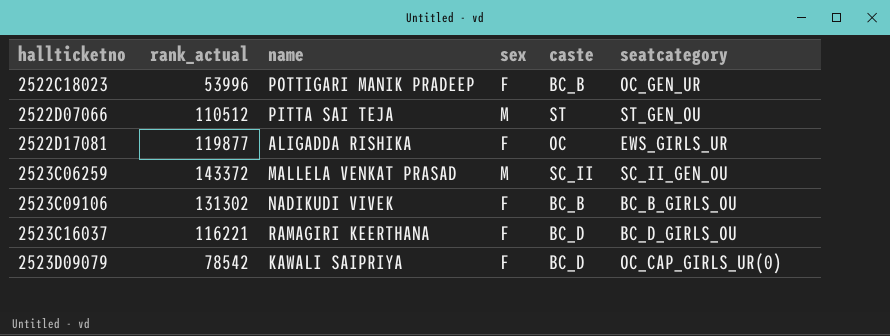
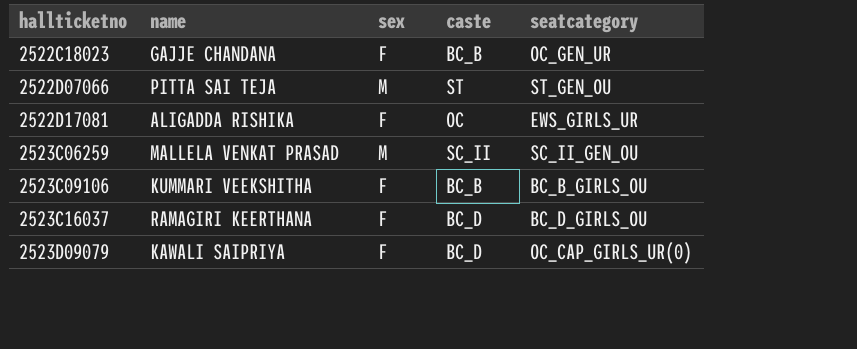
column rank_actual | position: 2 -> none
2522C18023 | name: POTTIGARI MANIK PRADEEP -> GAJJE CHANDANA
2523C09106 | name: NADIKUDI VIVEK -> KUMMARI VEEKSHITHA

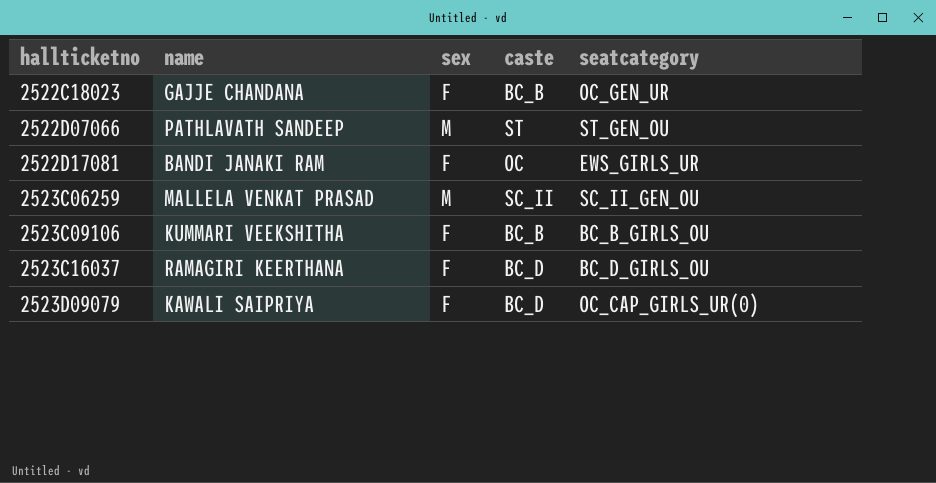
2522D07066 | name: PITTA SAI TEJA -> PATHLAVATH SANDEEP
2522D17081 | name: ALIGADDA RISHIKA -> BANDI JANAKI RAM

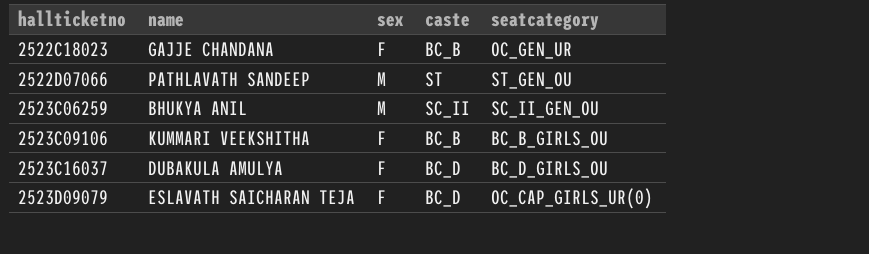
row 2522D17081: BANDI JANAKI RAM | F | OC | EWS_GIRLS_UR -> none
2523C06259 | name: MALLELA VENKAT PRASAD -> BHUKYA ANIL
2523C16037 | name: RAMAGIRI KEERTHANA -> DUBAKULA AMULYA
2523D09079 | name: KAWALI SAIPRIYA -> ESLAVATH SAICHARAN TEJA

